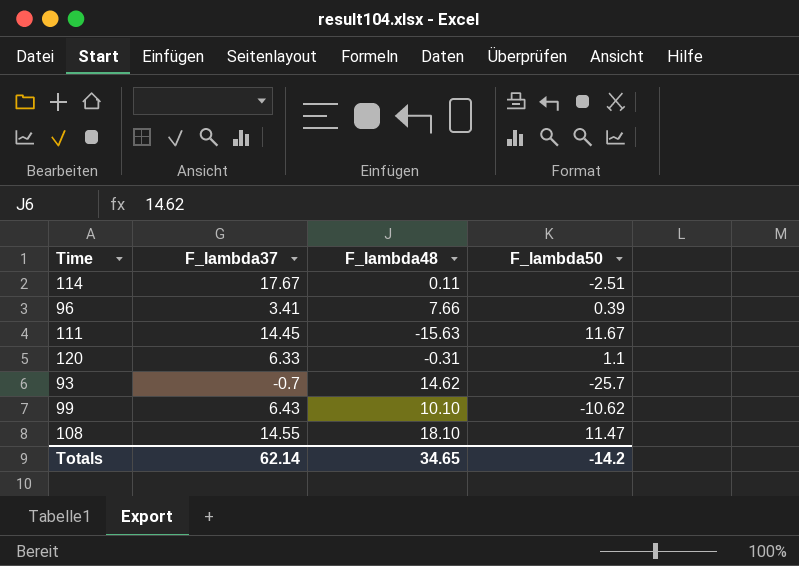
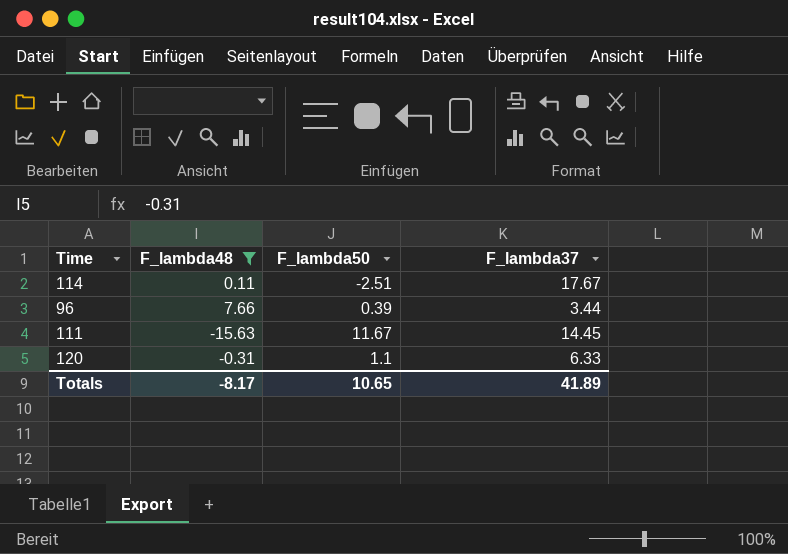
filter: none -> F_lambda48 <= 7.66
column F_lambda37 | position: 2 -> 4
96 | F_lambda37: 3.41 -> 3.44
Totals | F_lambda48: 34.65 -> -8.17
Totals | F_lambda50: -14.2 -> 10.65
Totals | F_lambda37: 62.14 -> 41.89

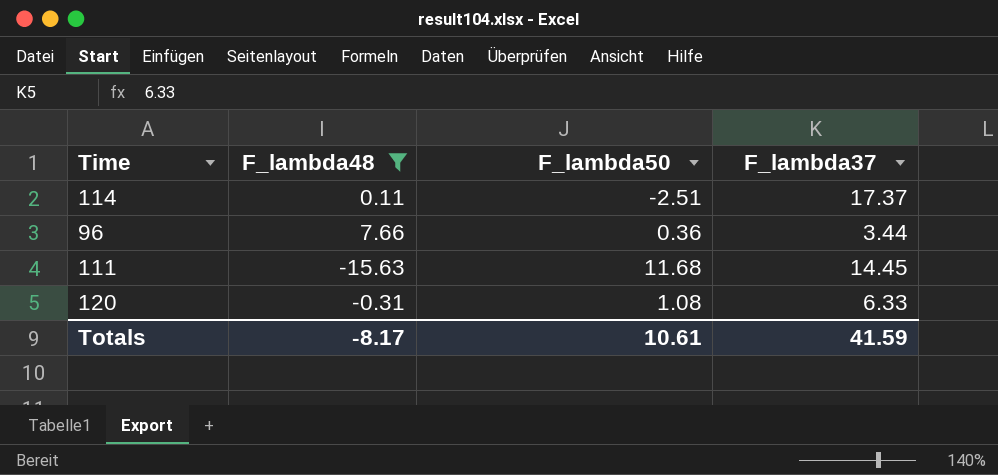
114 | F_lambda37: 17.67 -> 17.37
96 | F_lambda50: 0.39 -> 0.36
111 | F_lambda50: 11.67 -> 11.68
120 | F_lambda50: 1.1 -> 1.08
Totals | F_lambda50: 10.65 -> 10.61
Totals | F_lambda37: 41.89 -> 41.59

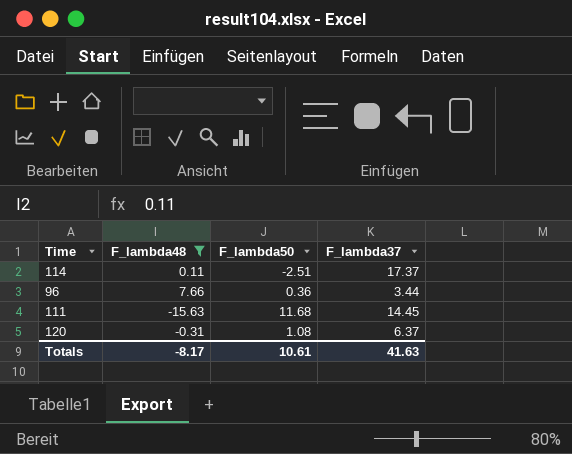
120 | F_lambda37: 6.33 -> 6.37
Totals | F_lambda37: 41.59 -> 41.63

